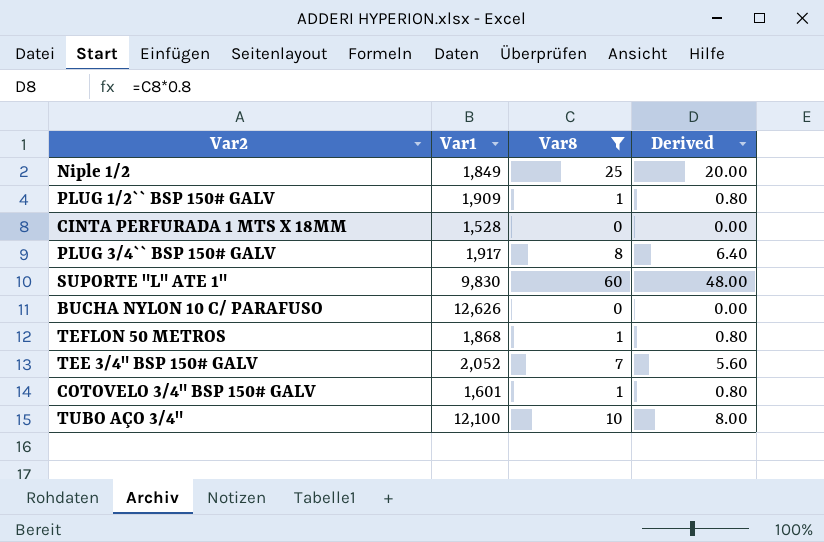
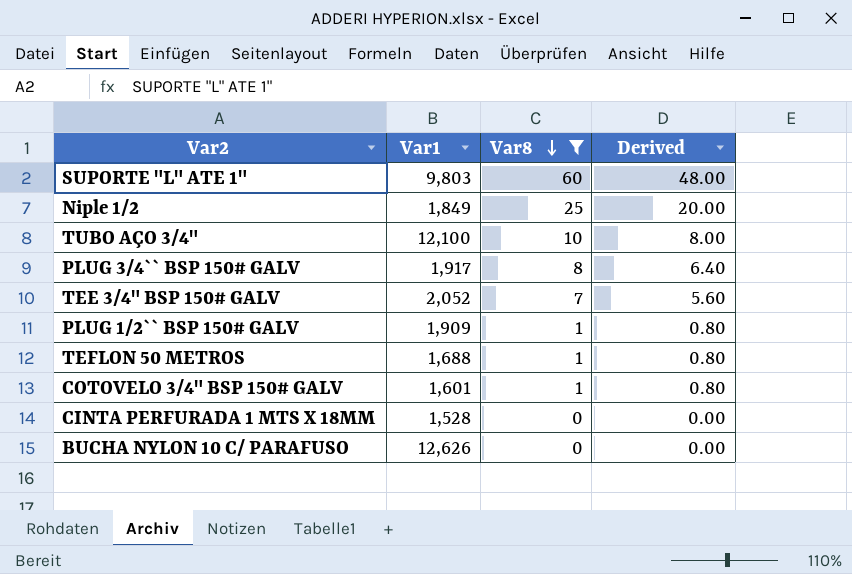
row order: none -> Var8 descending
SUPORTE "L" ATE 1" | Var1: 9,830 -> 9,803
TEFLON 50 METROS | Var1: 1,868 -> 1,688

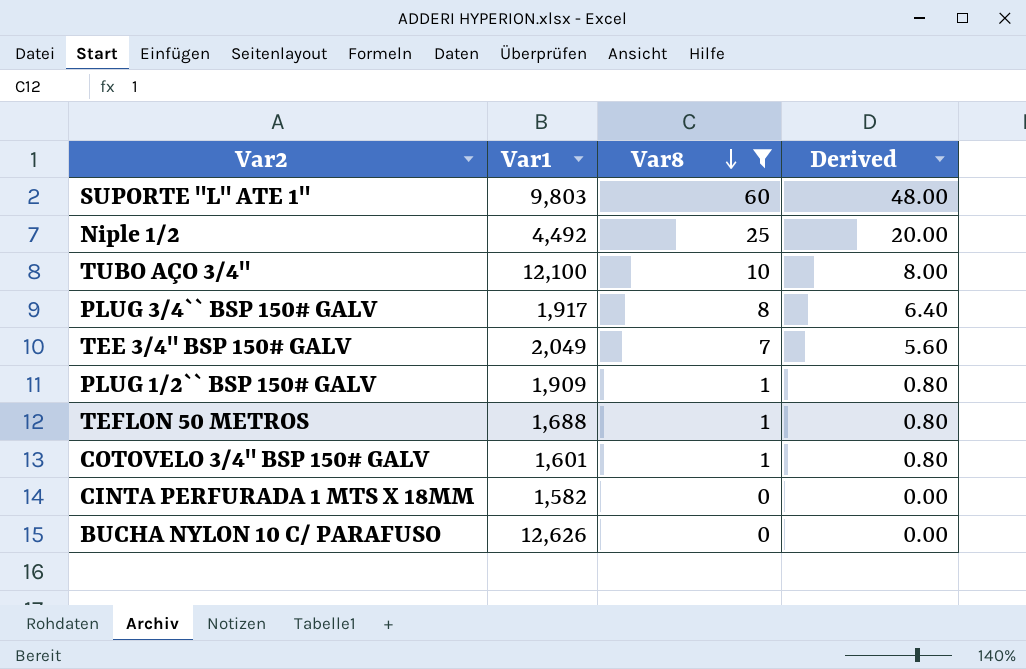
Niple 1/2 | Var1: 1,849 -> 4,492
TEE 3/4" BSP 150# GALV | Var1: 2,052 -> 2,049
CINTA PERFURADA 1 MTS X 18MM | Var1: 1,528 -> 1,582

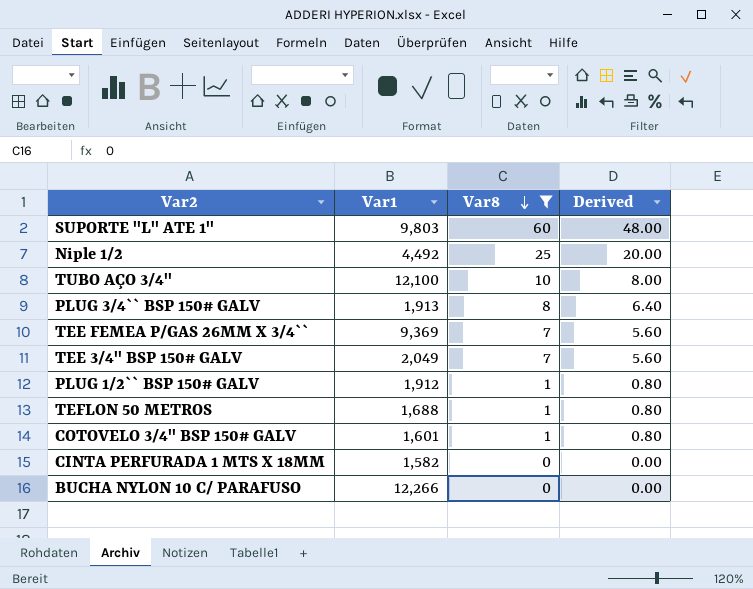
PLUG 3/4`` BSP 150# GALV | Var1: 1,917 -> 1,913
row TEE FEMEA P/GAS 26MM X 3/4``: none -> 9,369 | 7 | 5.60
PLUG 1/2`` BSP 150# GALV | Var1: 1,909 -> 1,912
BUCHA NYLON 10 C/ PARAFUSO | Var1: 12,626 -> 12,266

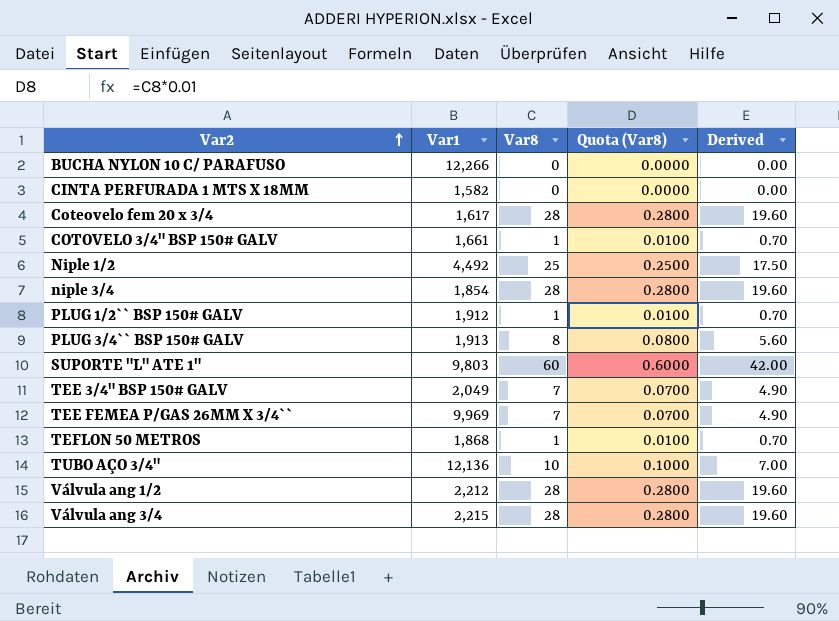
filter: Var8 != 28 -> none
row order: Var8 descending -> Var2 ascending
column Quota (Var8) | formula: none -> [Var8] * 0.01
column Derived | formula: [Var8] * 0.8 -> [Var8] * 0.7
COTOVELO 3/4" BSP 150# GALV | Var1: 1,601 -> 1,661
TEE FEMEA P/GAS 26MM X 3/4`` | Var1: 9,369 -> 9,969
TEFLON 50 METROS | Var1: 1,688 -> 1,868
TUBO AÇO 3/4" | Var1: 12,100 -> 12,136

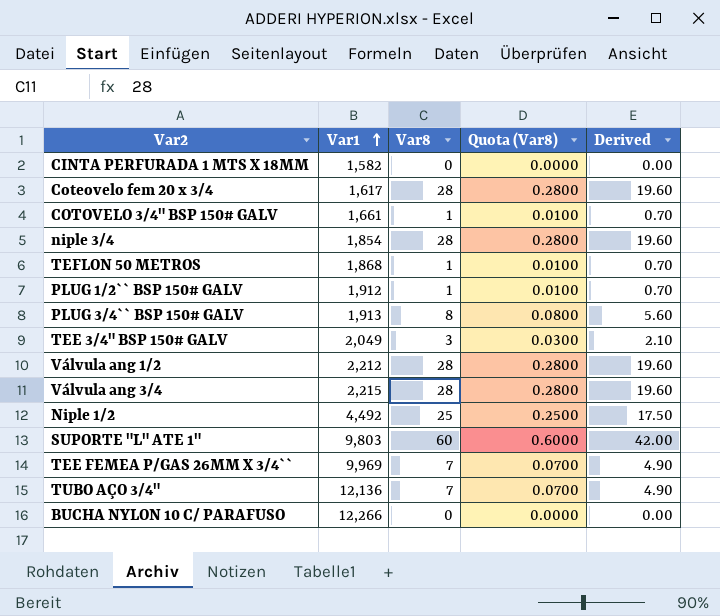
row order: Var2 ascending -> Var1 ascending
TEE 3/4" BSP 150# GALV | Var8: 7 -> 3
TEE 3/4" BSP 150# GALV | Quota (Var8): 0.0700 -> 0.0300
TEE 3/4" BSP 150# GALV | Derived: 4.90 -> 2.10
TUBO AÇO 3/4" | Var8: 10 -> 7
TUBO AÇO 3/4" | Quota (Var8): 0.1000 -> 0.0700
TUBO AÇO 3/4" | Derived: 7.00 -> 4.90

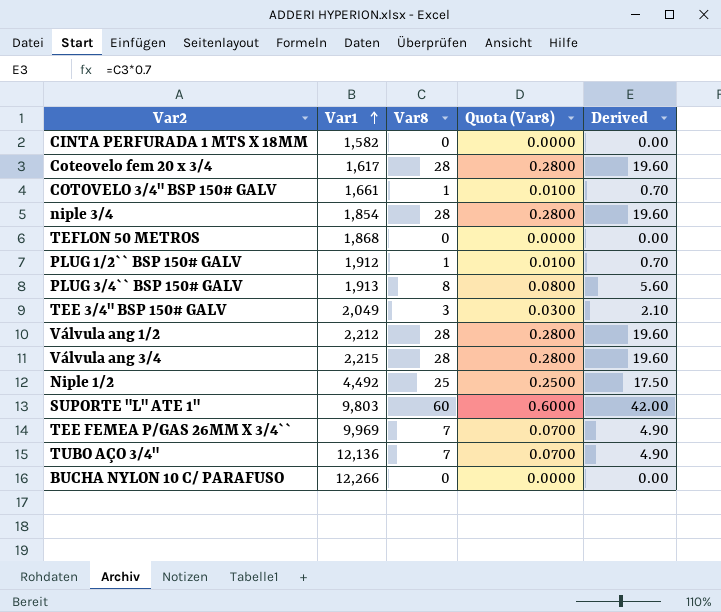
TEFLON 50 METROS | Var8: 1 -> 0
TEFLON 50 METROS | Quota (Var8): 0.0100 -> 0.0000
TEFLON 50 METROS | Derived: 0.70 -> 0.00

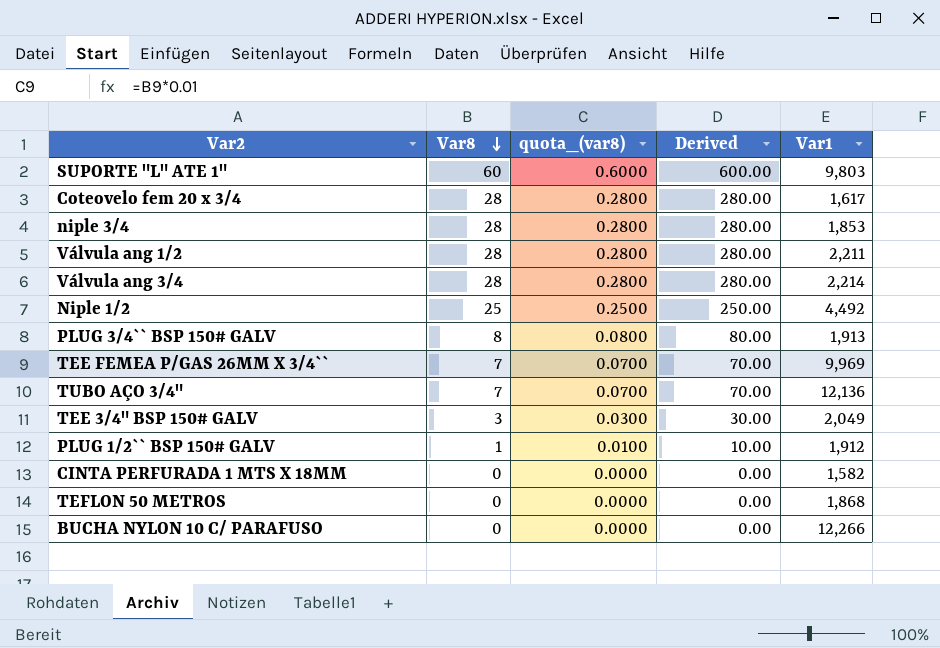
row order: Var1 ascending -> Var8 descending
column name: Quota (Var8) -> quota_(var8)
column Derived | formula: [Var8] * 0.7 -> [Var8] * 10
column Var1 | position: 2 -> 5
row COTOVELO 3/4" BSP 150# GALV: 1,661 | 1 | 0.0100 | 0.70 -> none
niple 3/4 | Var1: 1,854 -> 1,853
Válvula ang 1/2 | Var1: 2,212 -> 2,211
Válvula ang 3/4 | Var1: 2,215 -> 2,214

